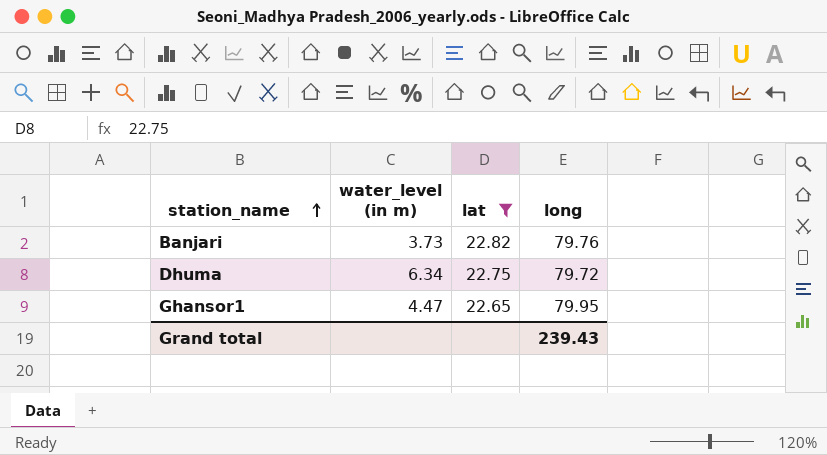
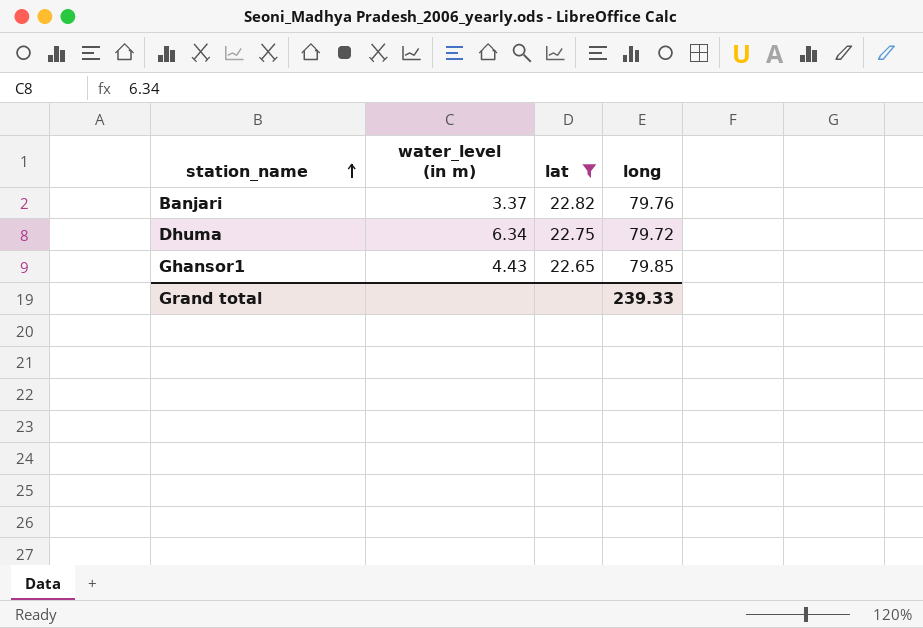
Banjari | water_level (in m): 3.73 -> 3.37
Ghansor1 | water_level (in m): 4.47 -> 4.43
Ghansor1 | long: 79.95 -> 79.85
Grand total | long: 239.43 -> 239.33

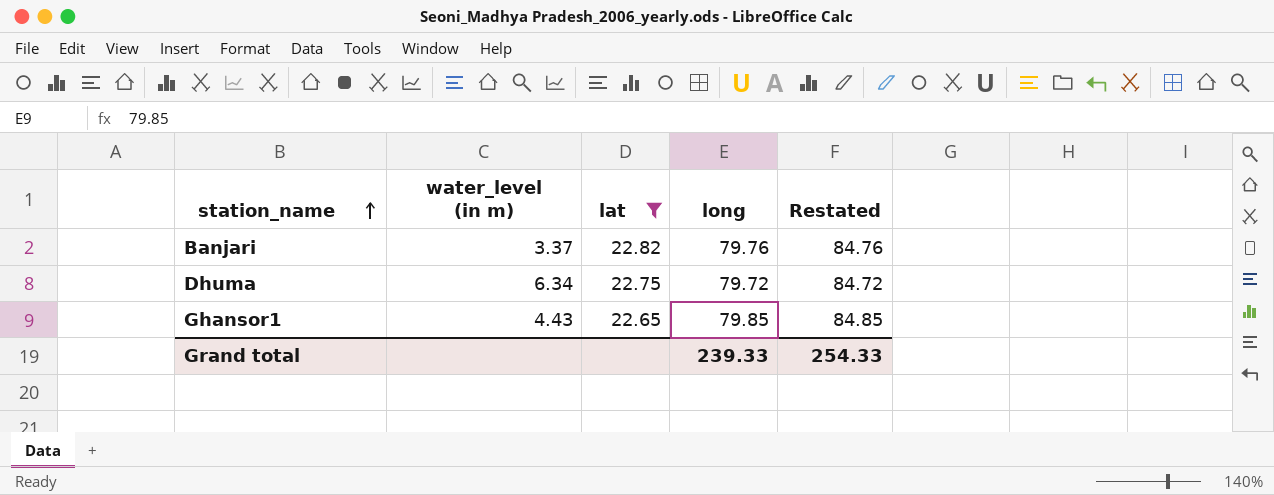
column Restated | formula: none -> [long] + 5

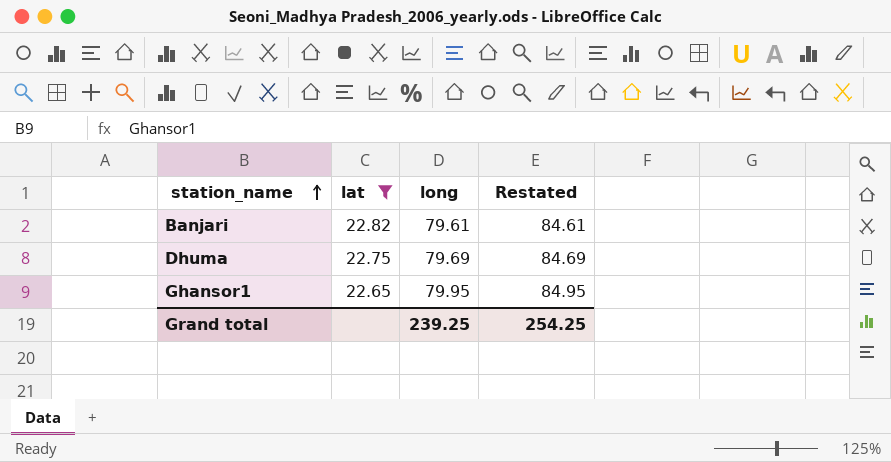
column water_level (in m) | position: 2 -> none
Banjari | long: 79.76 -> 79.61
Banjari | Restated: 84.76 -> 84.61
Dhuma | long: 79.72 -> 79.69
Dhuma | Restated: 84.72 -> 84.69
Ghansor1 | long: 79.85 -> 79.95
Ghansor1 | Restated: 84.85 -> 84.95
Grand total | long: 239.33 -> 239.25
Grand total | Restated: 254.33 -> 254.25

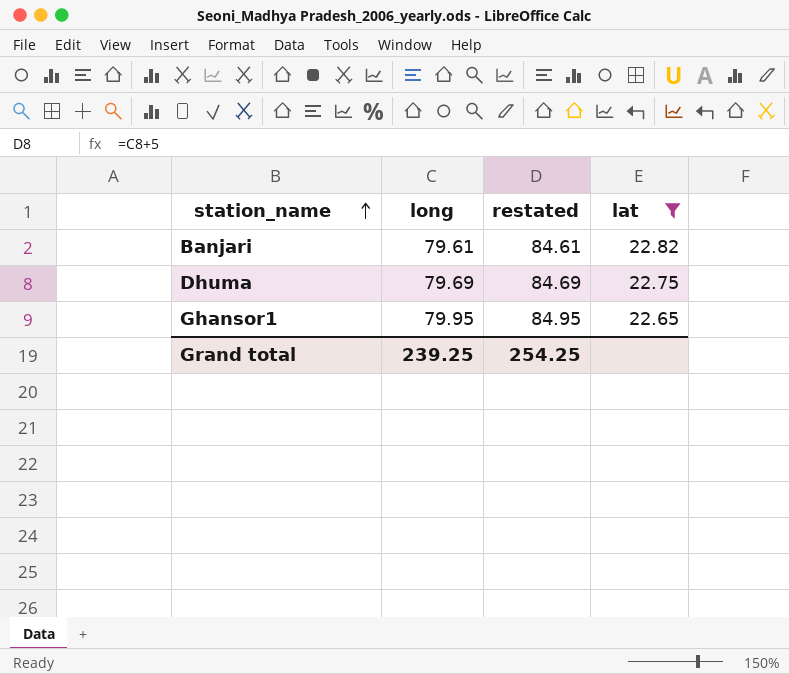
column name: Restated -> restated
column lat | position: 2 -> 4

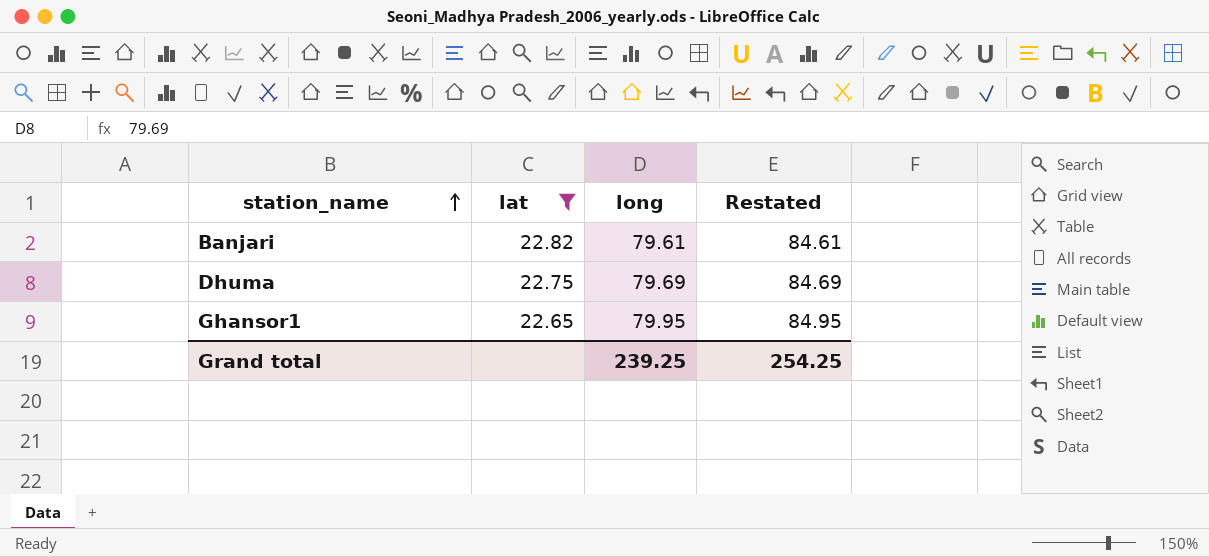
column lat | position: 4 -> 2
column name: restated -> Restated

